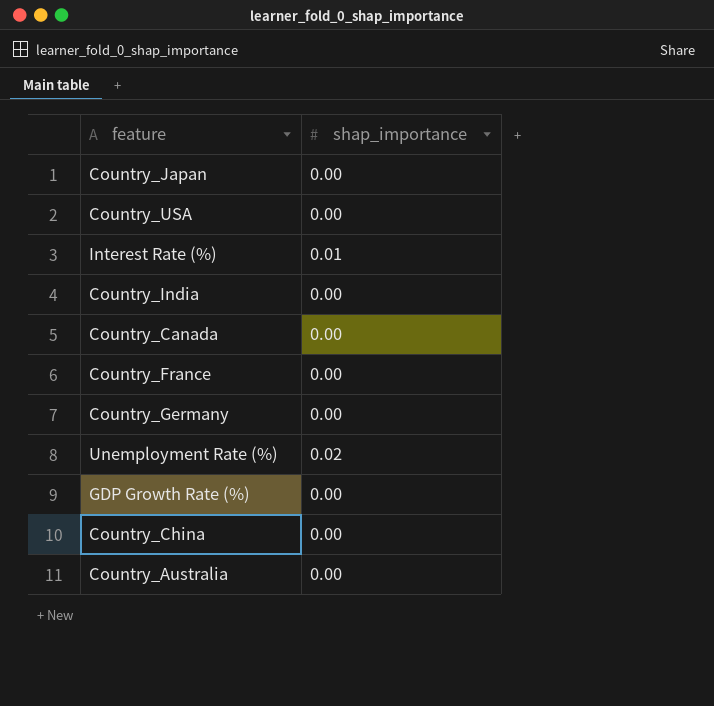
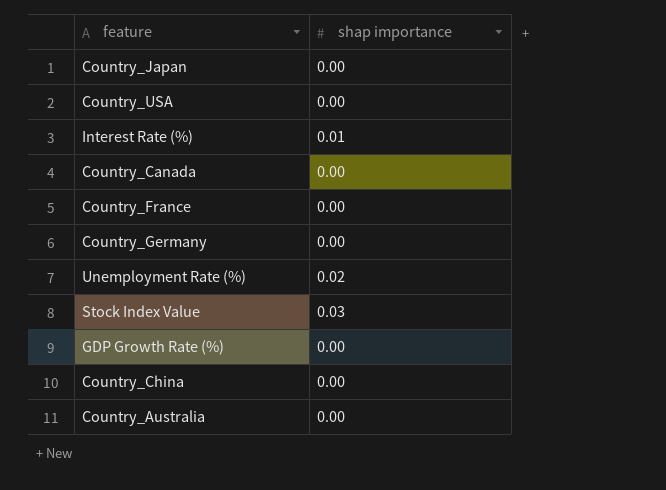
column name: shap_importance -> shap importance
row Country_India: 0.00 -> none
row Stock Index Value: none -> 0.03

